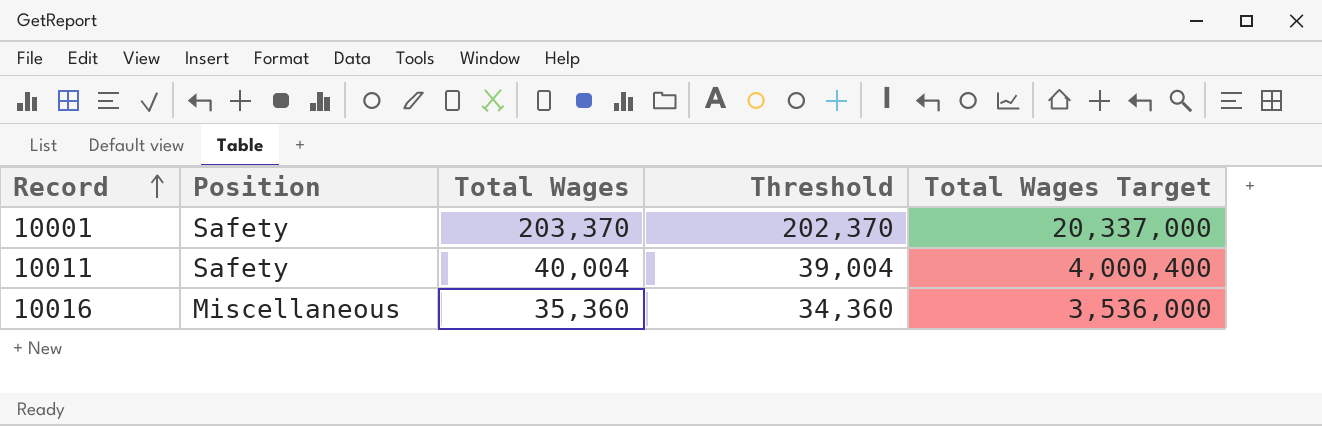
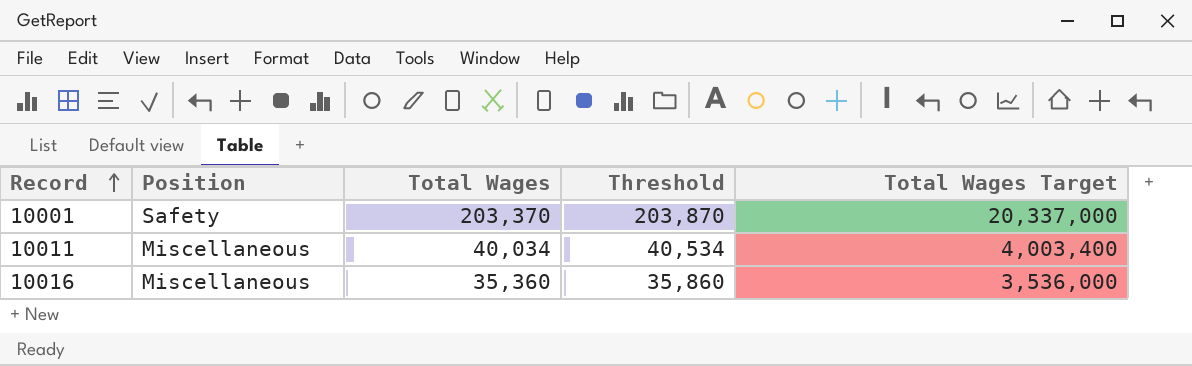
column Threshold | formula: [Total Wages] - 1000 -> [Total Wages] + 500
10011 | Position: Safety -> Miscellaneous
10011 | Total Wages: 40,004 -> 40,034
10011 | Total Wages Target: 4,000,400 -> 4,003,400

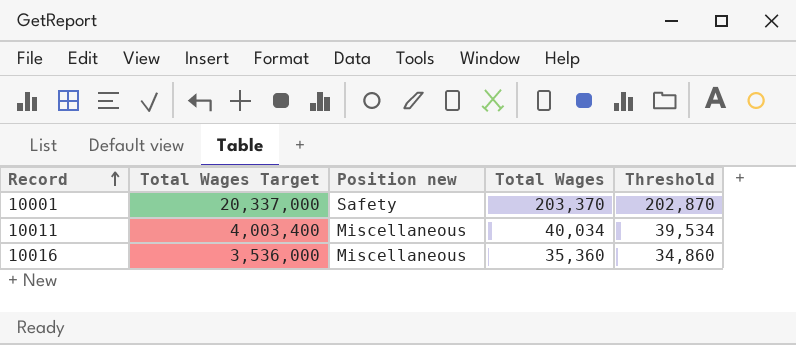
column Total Wages Target | position: 5 -> 2
column name: Position -> Position new
column Threshold | formula: [Total Wages] + 500 -> [Total Wages] - 500

